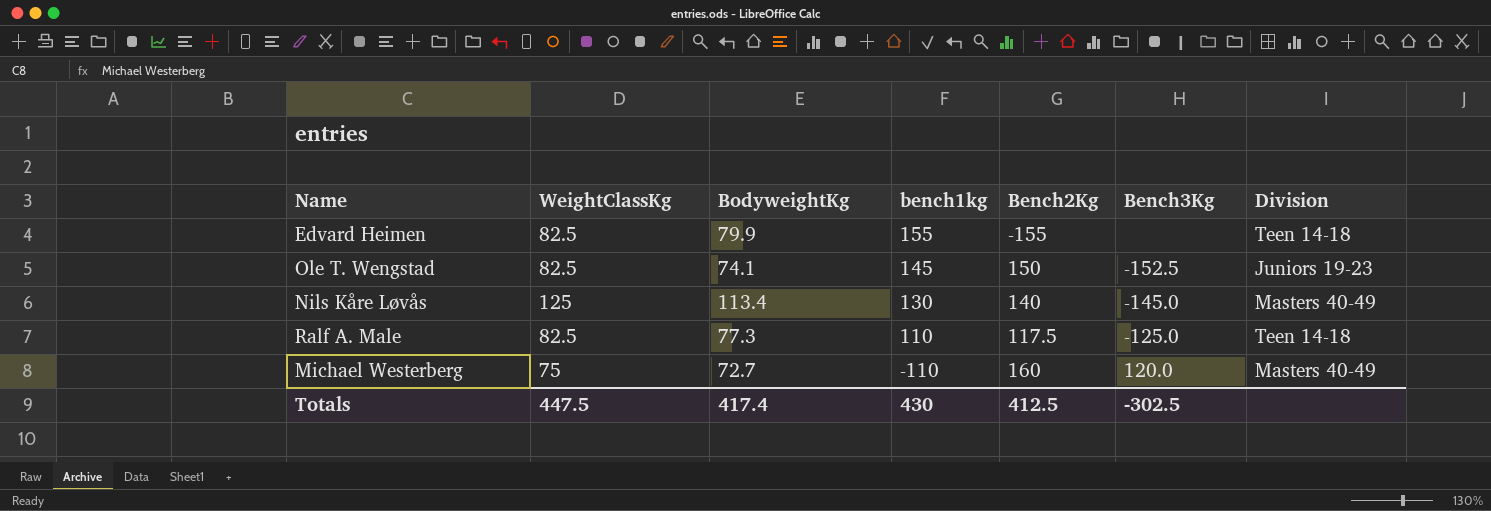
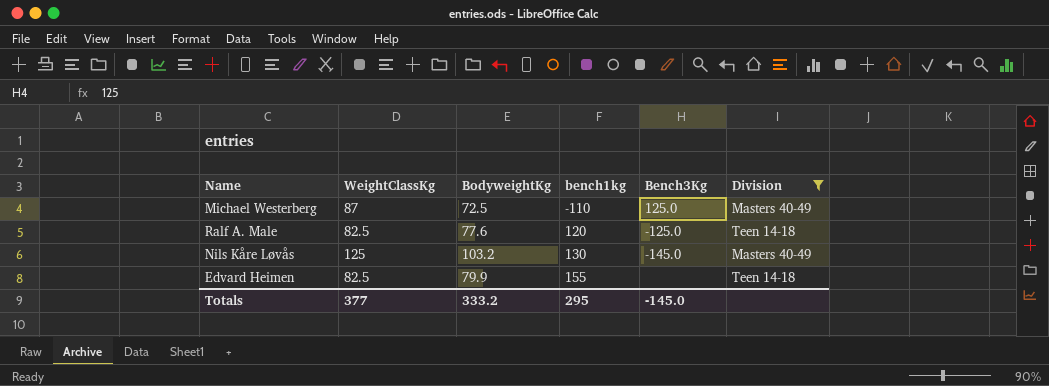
filter: none -> Division != Juniors 19-23
row order: bench1kg descending -> bench1kg ascending
column Bench2Kg | position: 5 -> none
Michael Westerberg | WeightClassKg: 75 -> 87
Michael Westerberg | BodyweightKg: 72.7 -> 72.5
Michael Westerberg | Bench3Kg: 120.0 -> 125.0
Ralf A. Male | BodyweightKg: 77.3 -> 77.6
Ralf A. Male | bench1kg: 110 -> 120
Nils Kåre Løvås | BodyweightKg: 113.4 -> 103.2
Totals | WeightClassKg: 447.5 -> 377
Totals | BodyweightKg: 417.4 -> 333.2
Totals | bench1kg: 430 -> 295
Totals | Bench3Kg: -302.5 -> -145.0

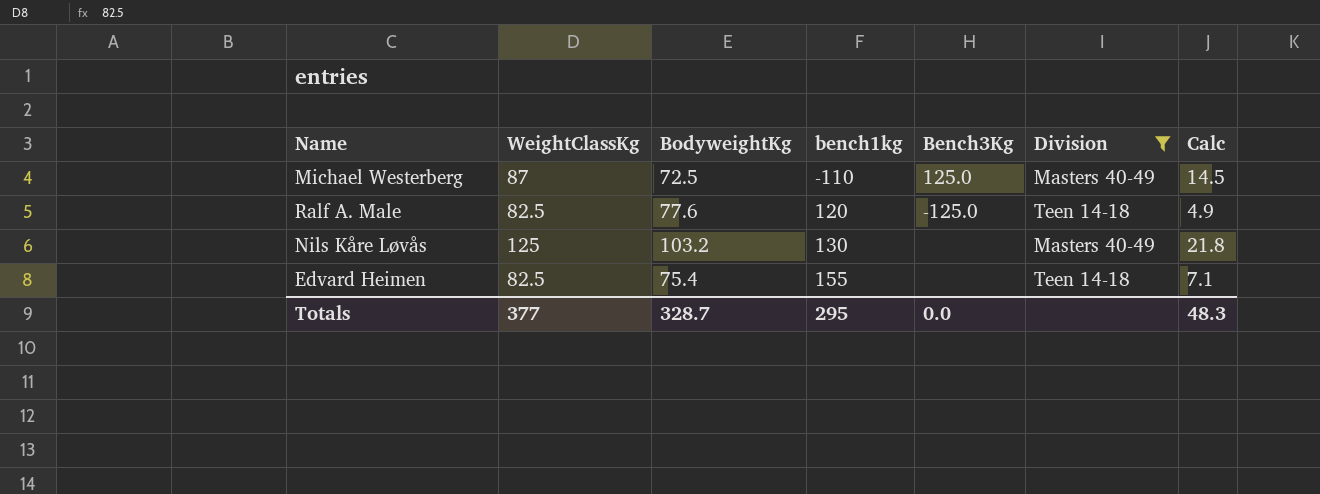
column Calc | formula: none -> [WeightClassKg] - [BodyweightKg]
Nils Kåre Løvås | Bench3Kg: -145.0 -> none
Edvard Heimen | BodyweightKg: 79.9 -> 75.4
Totals | BodyweightKg: 333.2 -> 328.7
Totals | Bench3Kg: -145.0 -> 0.0

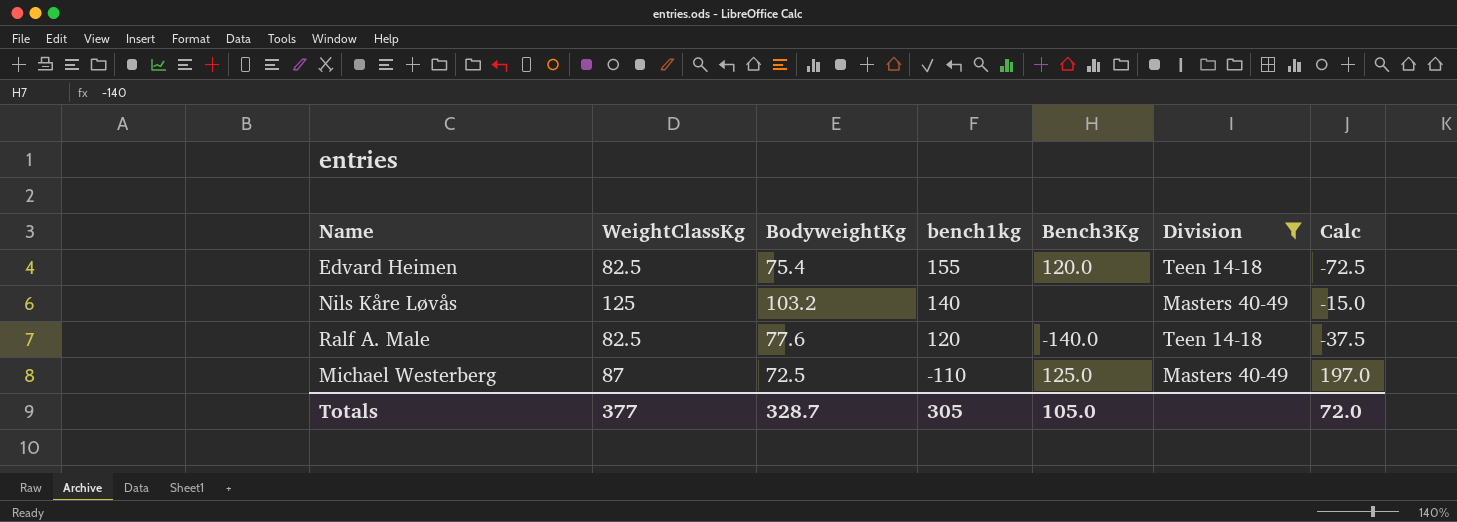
row order: bench1kg ascending -> bench1kg descending
column Calc | formula: [WeightClassKg] - [BodyweightKg] -> [WeightClassKg] - [bench1kg]
Edvard Heimen | Bench3Kg: none -> 120.0
Nils Kåre Løvås | bench1kg: 130 -> 140
Ralf A. Male | Bench3Kg: -125.0 -> -140.0
Totals | bench1kg: 295 -> 305
Totals | Bench3Kg: 0.0 -> 105.0
Totals | Calc: 48.3 -> 72.0

